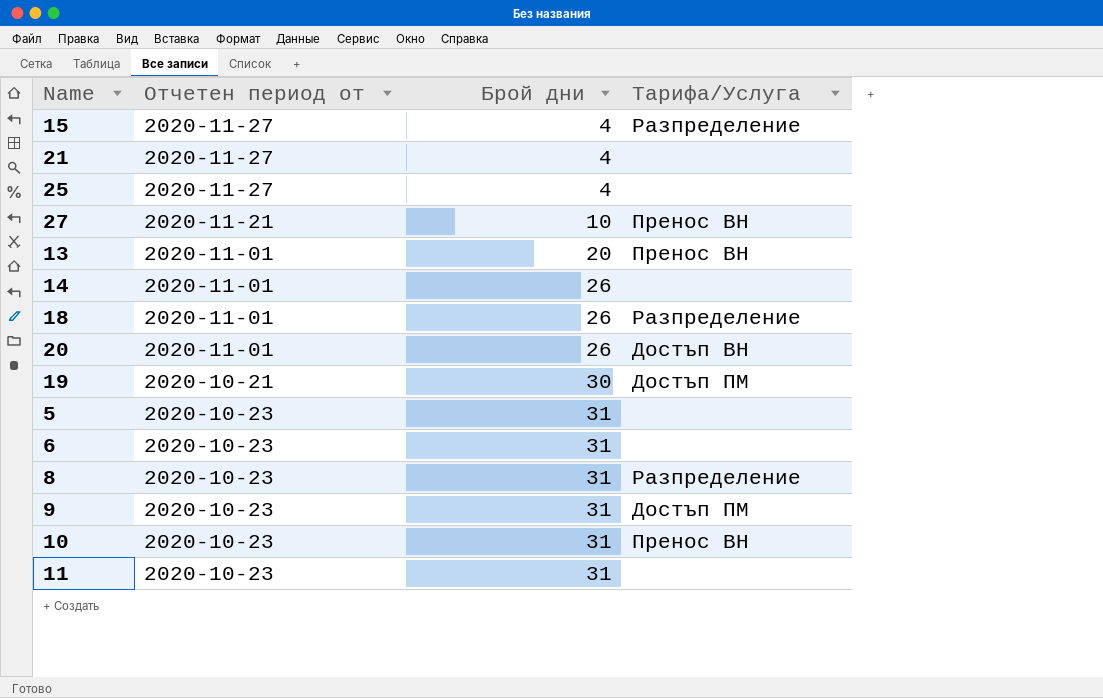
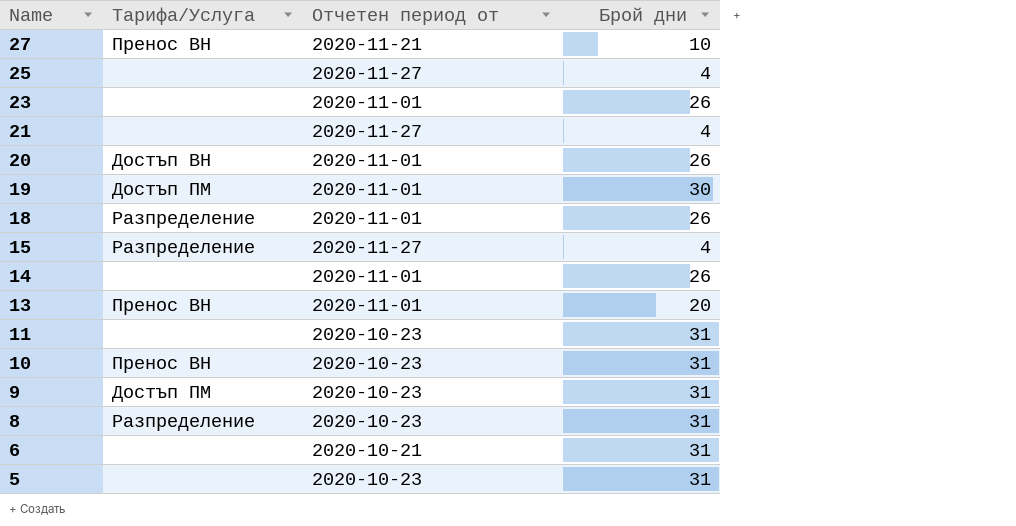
row order: Брой дни ascending -> Name descending
column Тарифа/Услуга | position: 4 -> 2
row 23: none -> none | 2020-11-01 | 26
19 | Отчетен период от: 2020-10-21 -> 2020-11-01
6 | Отчетен период от: 2020-10-23 -> 2020-10-21

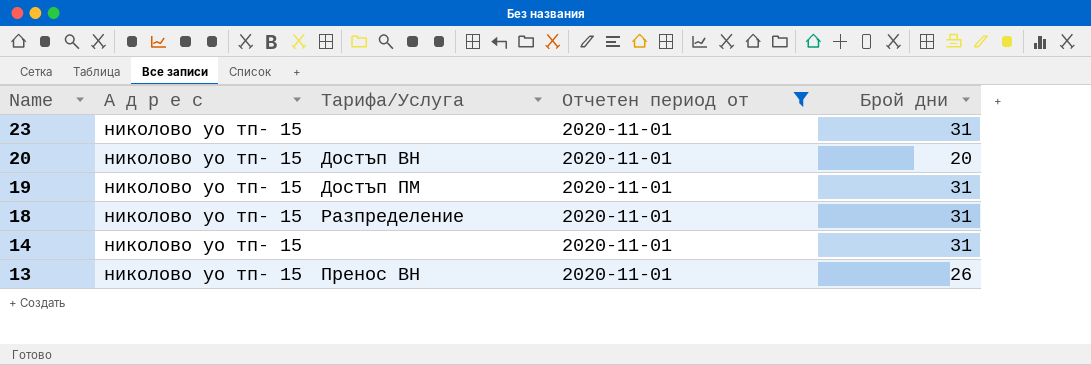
filter: none -> Отчетен период от = 2020-11-01
column А д р е с | position: none -> 2
23 | Брой дни: 26 -> 31
20 | Брой дни: 26 -> 20
19 | Брой дни: 30 -> 31
18 | Брой дни: 26 -> 31
14 | Брой дни: 26 -> 31
13 | Брой дни: 20 -> 26

